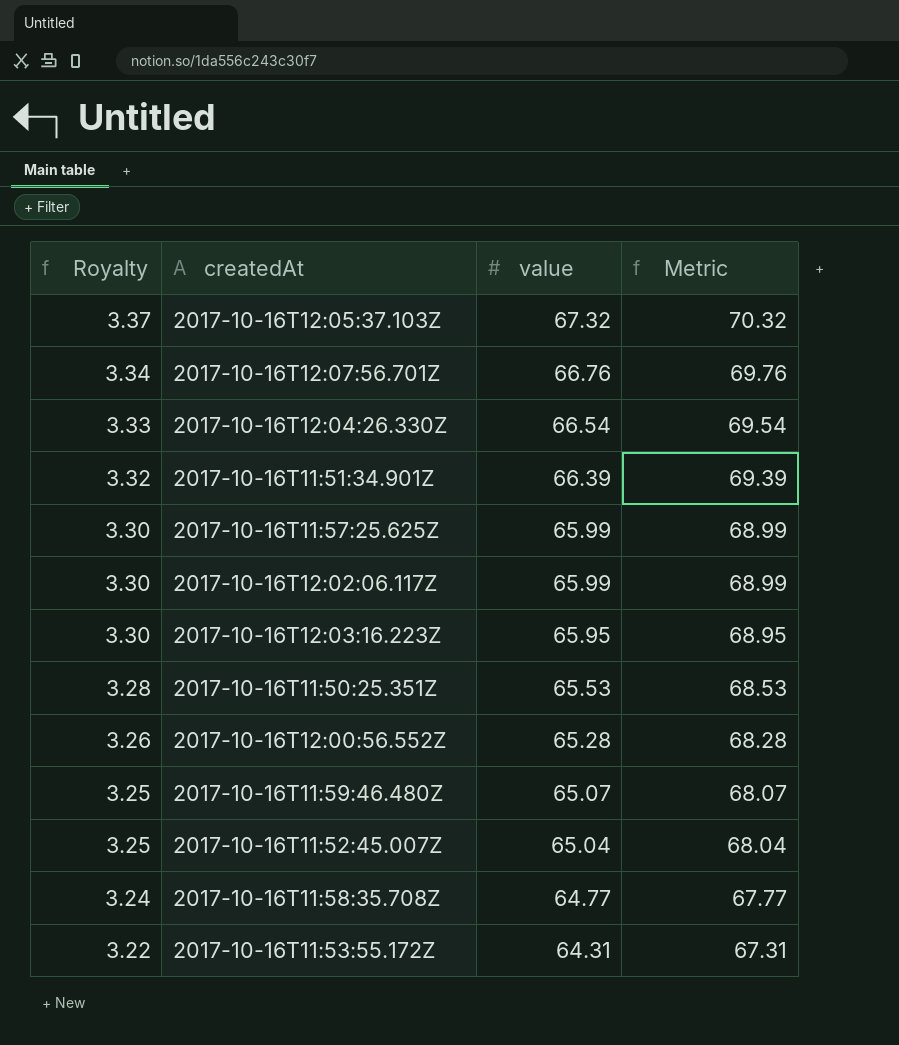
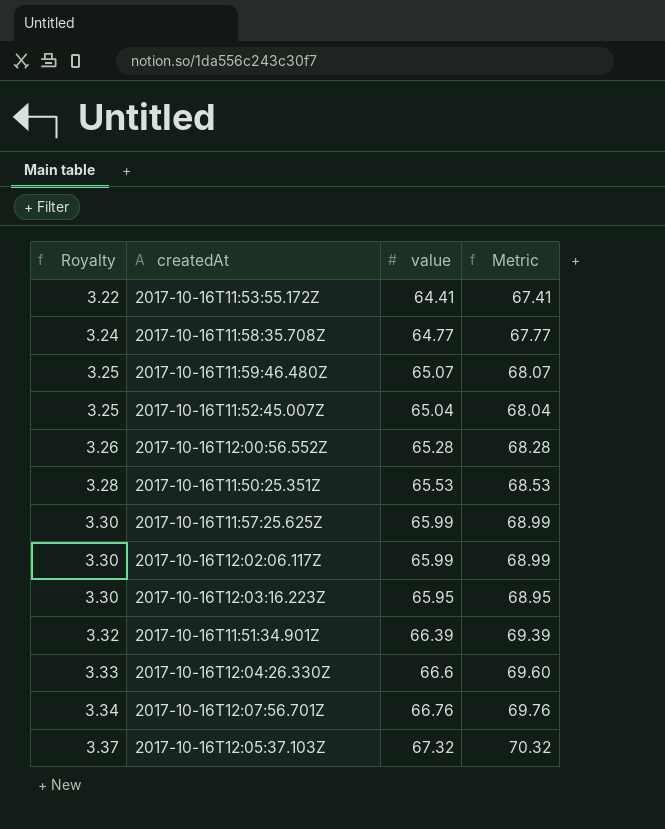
row order: Royalty descending -> Royalty ascending
2017-10-16T11:53:55.172Z | value: 64.31 -> 64.41
2017-10-16T11:53:55.172Z | Metric: 67.31 -> 67.41
2017-10-16T12:04:26.330Z | value: 66.54 -> 66.6
2017-10-16T12:04:26.330Z | Metric: 69.54 -> 69.60

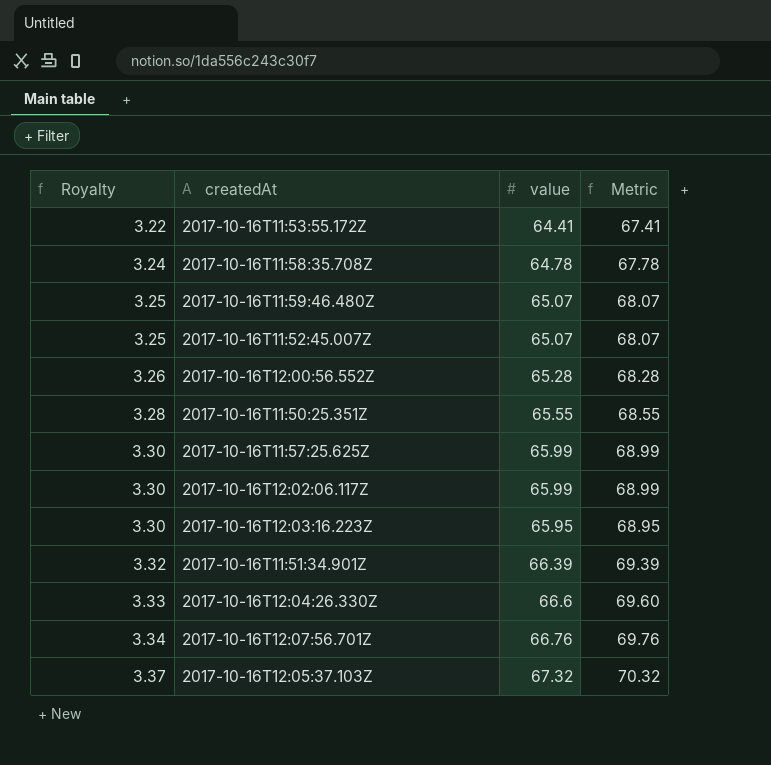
2017-10-16T11:58:35.708Z | value: 64.77 -> 64.78
2017-10-16T11:58:35.708Z | Metric: 67.77 -> 67.78
2017-10-16T11:52:45.007Z | value: 65.04 -> 65.07
2017-10-16T11:52:45.007Z | Metric: 68.04 -> 68.07
2017-10-16T11:50:25.351Z | value: 65.53 -> 65.55
2017-10-16T11:50:25.351Z | Metric: 68.53 -> 68.55

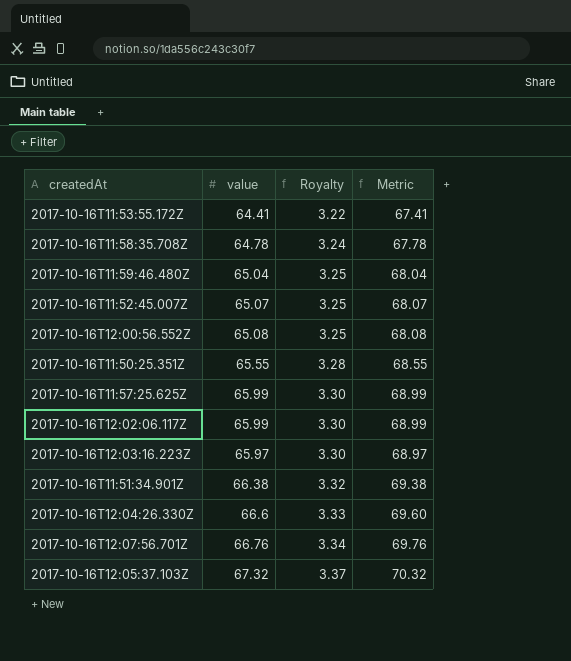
column Royalty | position: 1 -> 3
2017-10-16T11:59:46.480Z | value: 65.07 -> 65.04
2017-10-16T11:59:46.480Z | Metric: 68.07 -> 68.04
2017-10-16T12:00:56.552Z | value: 65.28 -> 65.08
2017-10-16T12:00:56.552Z | Royalty: 3.26 -> 3.25
2017-10-16T12:00:56.552Z | Metric: 68.28 -> 68.08
2017-10-16T12:03:16.223Z | value: 65.95 -> 65.97
2017-10-16T12:03:16.223Z | Metric: 68.95 -> 68.97
2017-10-16T11:51:34.901Z | value: 66.39 -> 66.38
2017-10-16T11:51:34.901Z | Metric: 69.39 -> 69.38

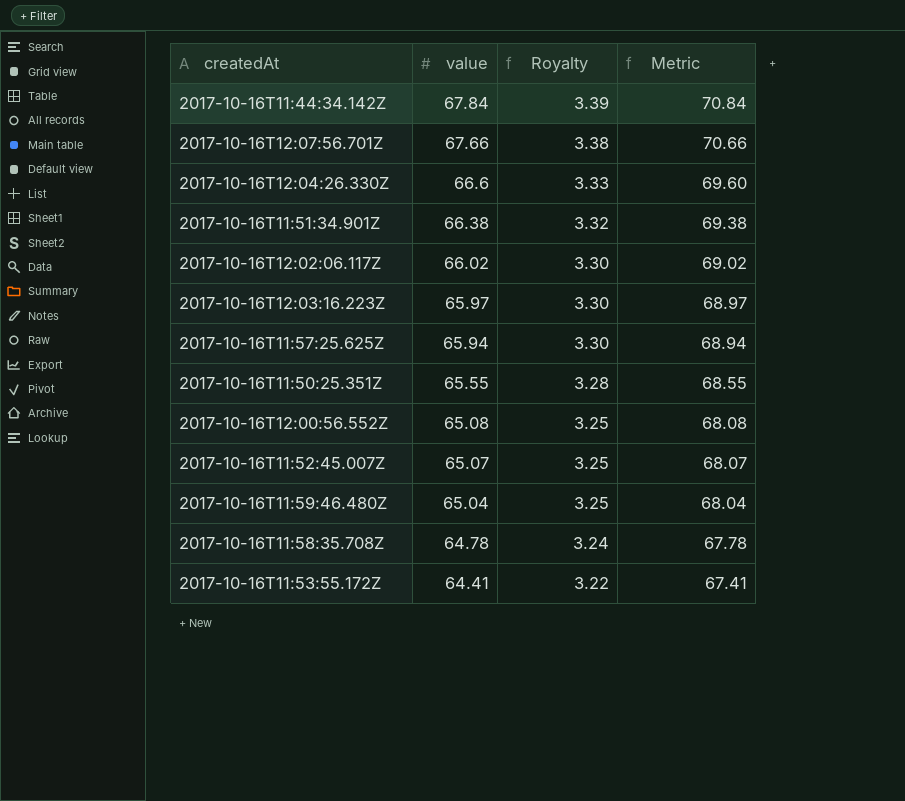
row order: Royalty ascending -> value descending
row 2017-10-16T12:05:37.103Z: 67.32 | 3.37 | 70.32 -> none
row 2017-10-16T11:44:34.142Z: none -> 67.84 | 3.39 | 70.84
2017-10-16T12:07:56.701Z | value: 66.76 -> 67.66
2017-10-16T12:07:56.701Z | Royalty: 3.34 -> 3.38
2017-10-16T12:07:56.701Z | Metric: 69.76 -> 70.66
2017-10-16T12:02:06.117Z | value: 65.99 -> 66.02
2017-10-16T12:02:06.117Z | Metric: 68.99 -> 69.02
2017-10-16T11:57:25.625Z | value: 65.99 -> 65.94
2017-10-16T11:57:25.625Z | Metric: 68.99 -> 68.94

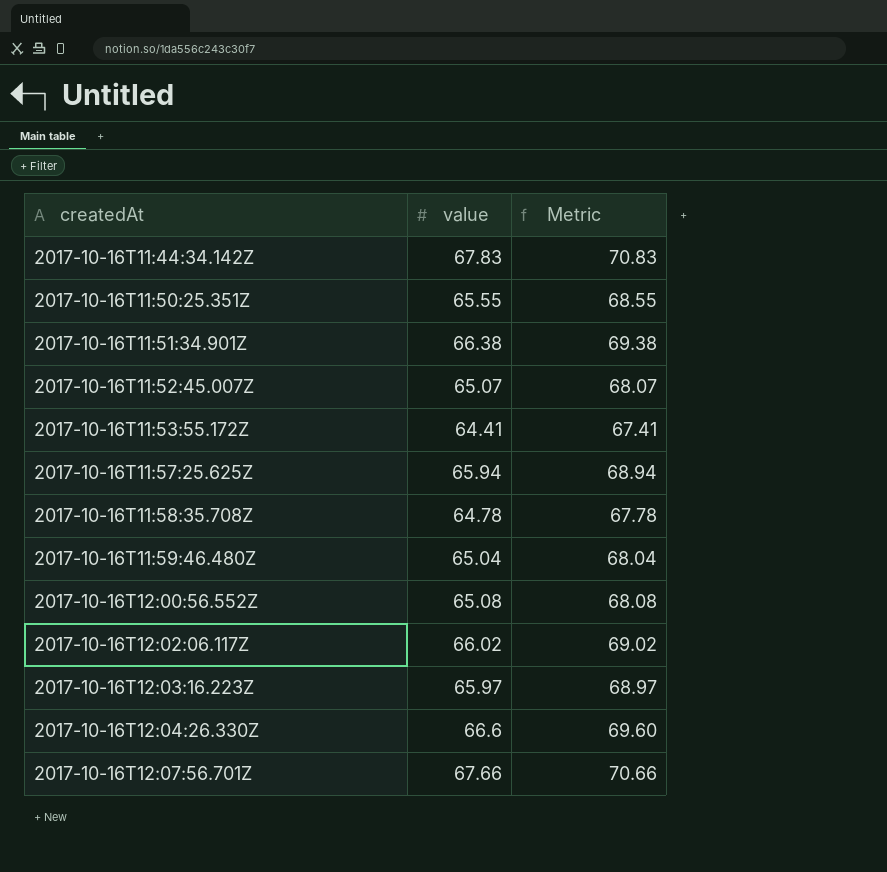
row order: value descending -> createdAt ascending
column Royalty | formula: [value] * 0.05 -> none
2017-10-16T11:44:34.142Z | value: 67.84 -> 67.83
2017-10-16T11:44:34.142Z | Metric: 70.84 -> 70.83

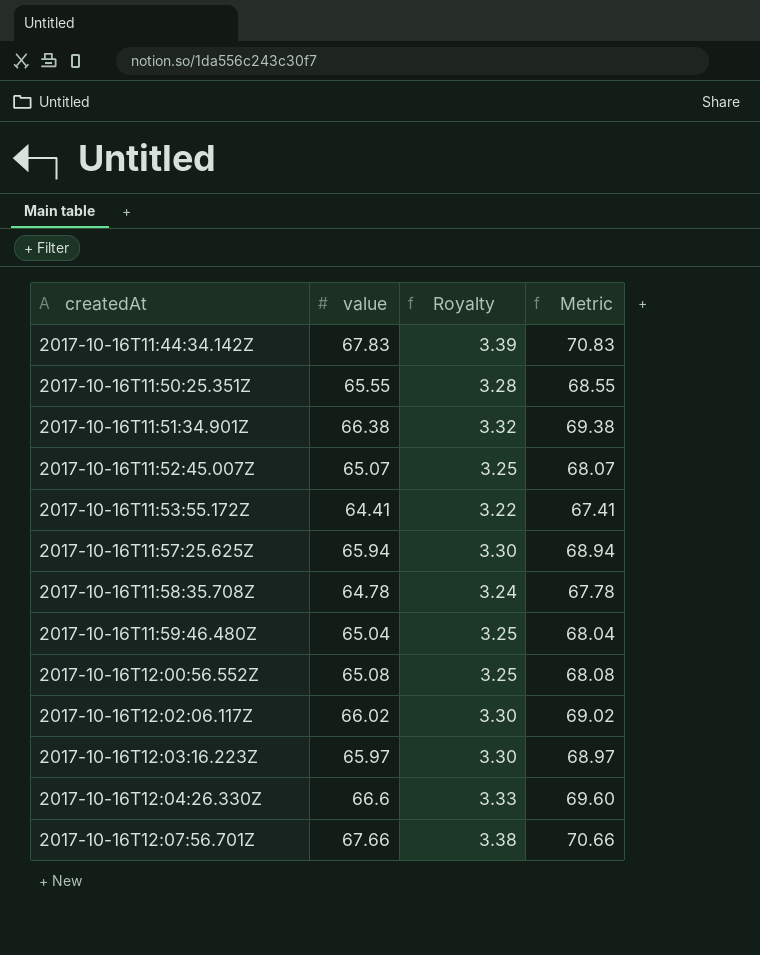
column Royalty | formula: none -> [value] * 0.05

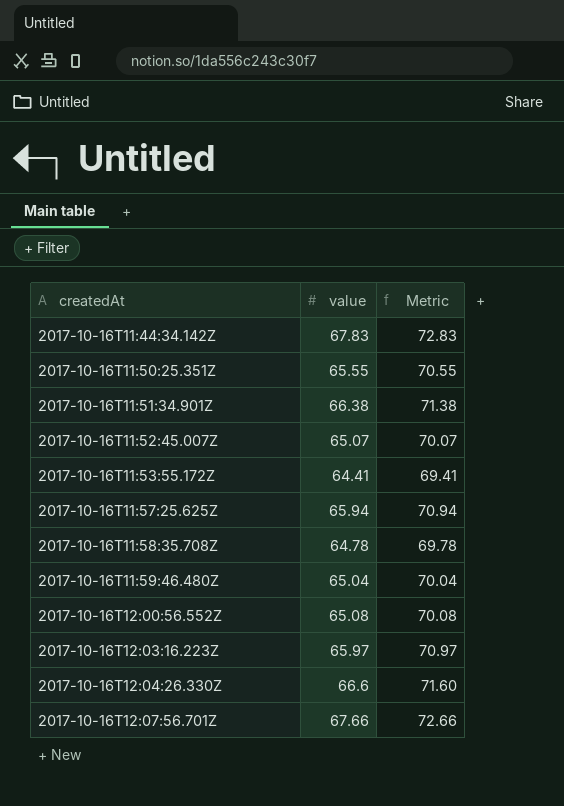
column Royalty | formula: [value] * 0.05 -> none
column Metric | formula: [value] + 3 -> [value] + 5
row 2017-10-16T12:02:06.117Z: 66.02 | 3.30 | 69.02 -> none

